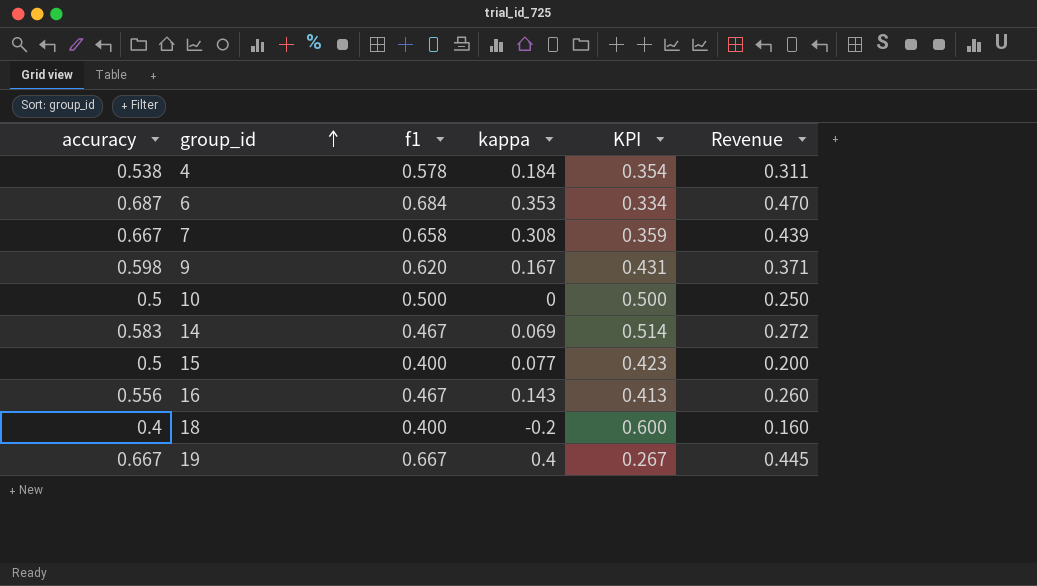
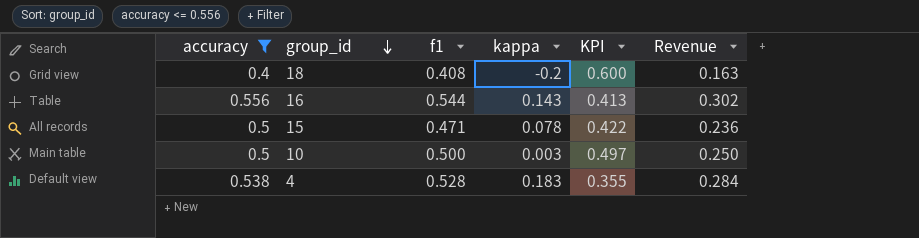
filter: none -> accuracy <= 0.556
row order: group_id ascending -> group_id descending
18 | f1: 0.400 -> 0.408
18 | Revenue: 0.160 -> 0.163
16 | f1: 0.467 -> 0.544
16 | Revenue: 0.260 -> 0.302
15 | f1: 0.400 -> 0.471
15 | kappa: 0.077 -> 0.078
15 | KPI: 0.423 -> 0.422
15 | Revenue: 0.200 -> 0.236
10 | kappa: 0 -> 0.003
10 | KPI: 0.500 -> 0.497
4 | f1: 0.578 -> 0.528
4 | kappa: 0.184 -> 0.183
4 | KPI: 0.354 -> 0.355
4 | Revenue: 0.311 -> 0.284

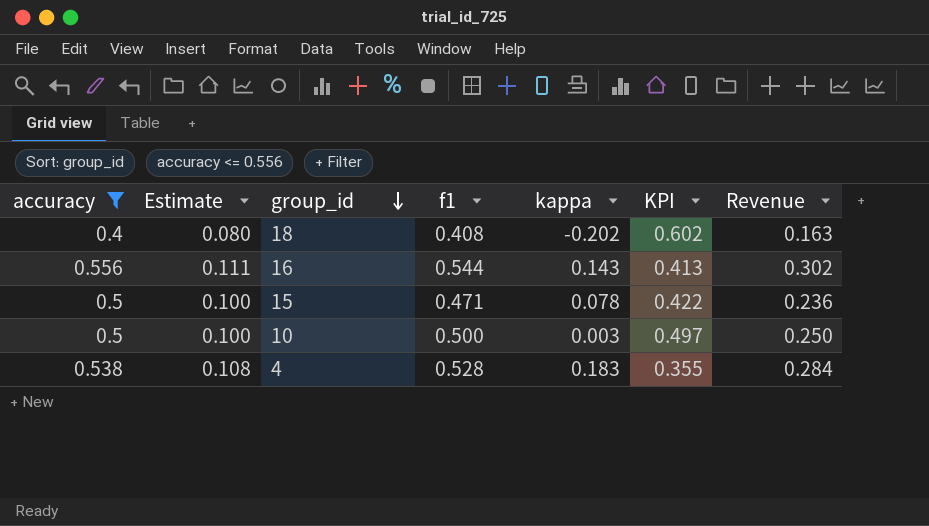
column Estimate | formula: none -> [accuracy] * 0.2
18 | kappa: -0.2 -> -0.202
18 | KPI: 0.600 -> 0.602

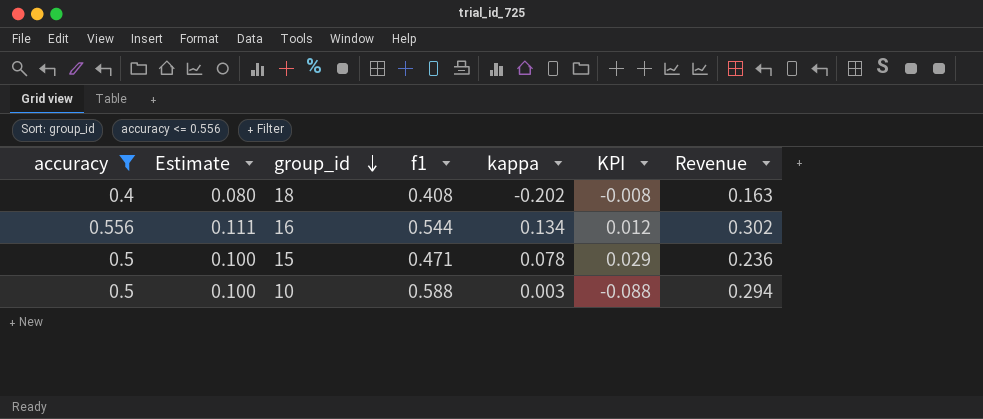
column KPI | formula: [accuracy] - [kappa] -> [accuracy] - [f1]
row 4: 0.538 | 0.108 | 0.528 | 0.183 | 0.355 | 0.284 -> none
16 | kappa: 0.143 -> 0.134
10 | f1: 0.500 -> 0.588
10 | Revenue: 0.250 -> 0.294

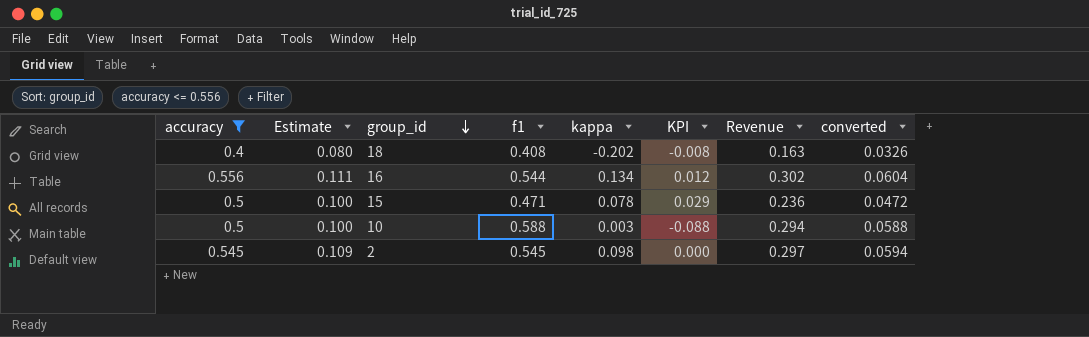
column converted | formula: none -> [Revenue] * 0.2
row 2: none -> 0.545 | 0.109 | 0.545 | 0.098 | 0.000 | 0.297 | 0.0594

